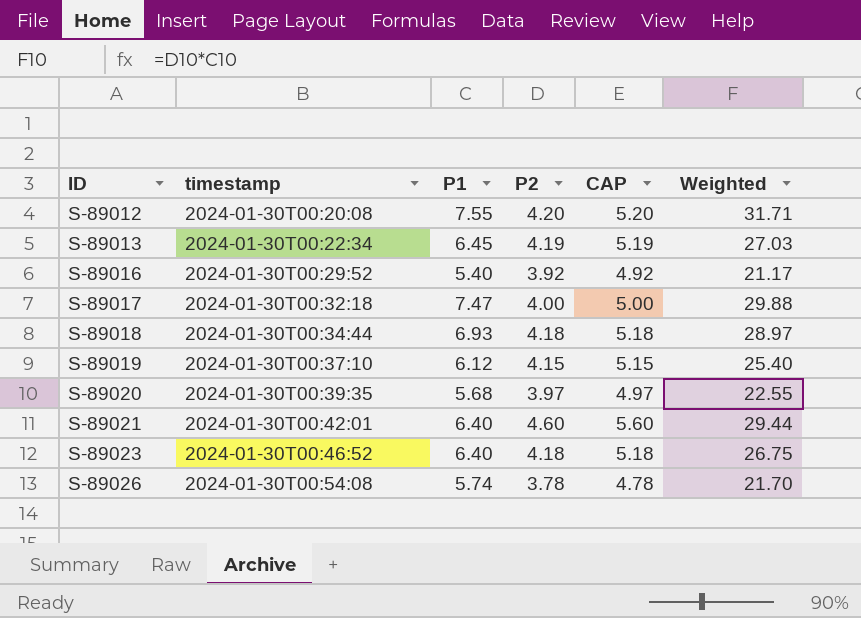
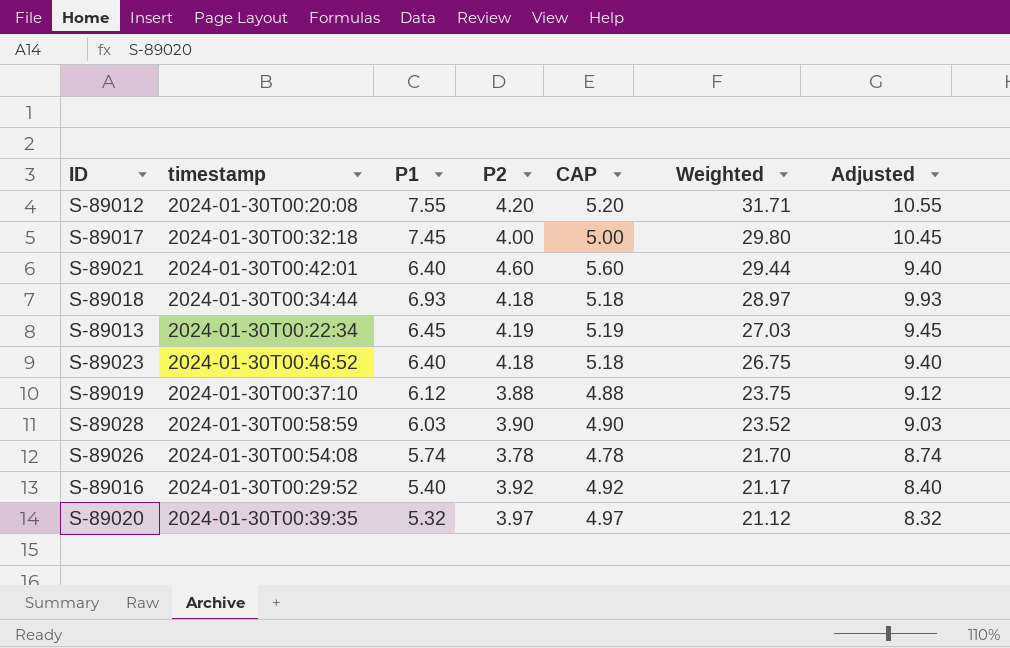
row order: ID ascending -> Weighted descending
column Adjusted | formula: none -> [P1] + 3
S-89017 | P1: 7.47 -> 7.45
S-89017 | Weighted: 29.88 -> 29.80
S-89019 | P2: 4.15 -> 3.88
S-89019 | CAP: 5.15 -> 4.88
S-89019 | Weighted: 25.40 -> 23.75
row S-89028: none -> 2024-01-30T00:58:59 | 6.03 | 3.90 | 4.90 | 23.52 | 9.03
S-89020 | P1: 5.68 -> 5.32
S-89020 | Weighted: 22.55 -> 21.12

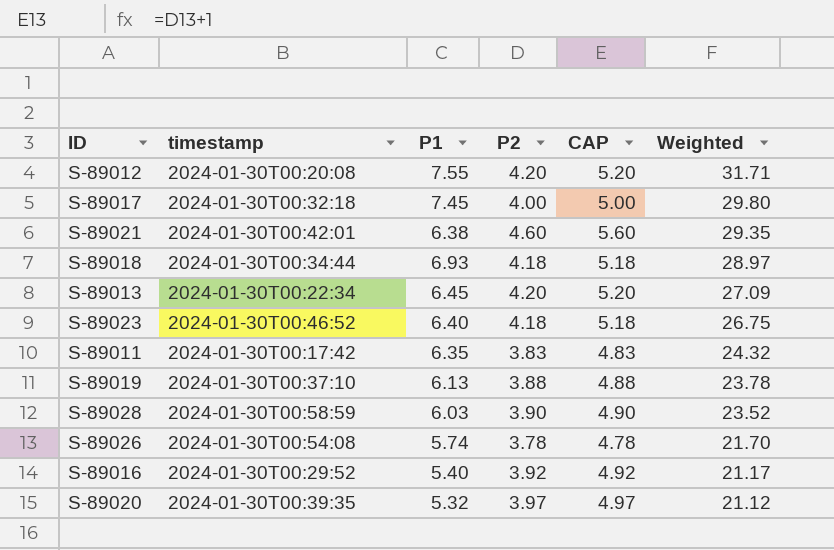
column Adjusted | formula: [P1] + 3 -> none
S-89021 | P1: 6.40 -> 6.38
S-89021 | Weighted: 29.44 -> 29.35
S-89013 | P2: 4.19 -> 4.20
S-89013 | CAP: 5.19 -> 5.20
S-89013 | Weighted: 27.03 -> 27.09
row S-89011: none -> 2024-01-30T00:17:42 | 6.35 | 3.83 | 4.83 | 24.32
S-89019 | P1: 6.12 -> 6.13
S-89019 | Weighted: 23.75 -> 23.78

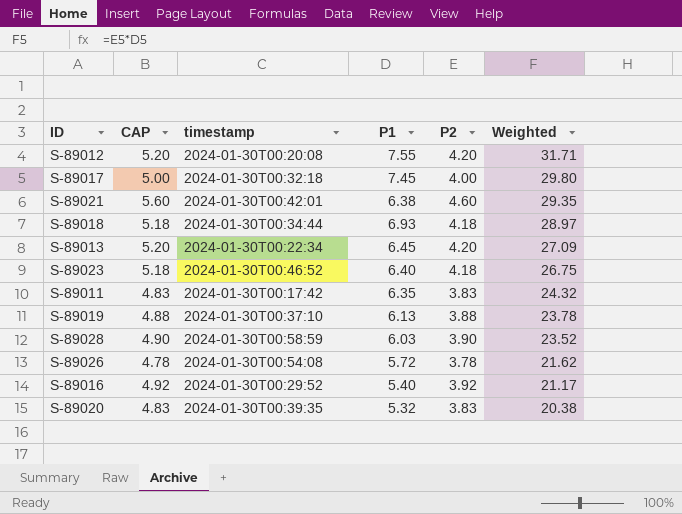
column CAP | position: 5 -> 2
S-89026 | P1: 5.74 -> 5.72
S-89026 | Weighted: 21.70 -> 21.62
S-89020 | CAP: 4.97 -> 4.83
S-89020 | P2: 3.97 -> 3.83
S-89020 | Weighted: 21.12 -> 20.38

